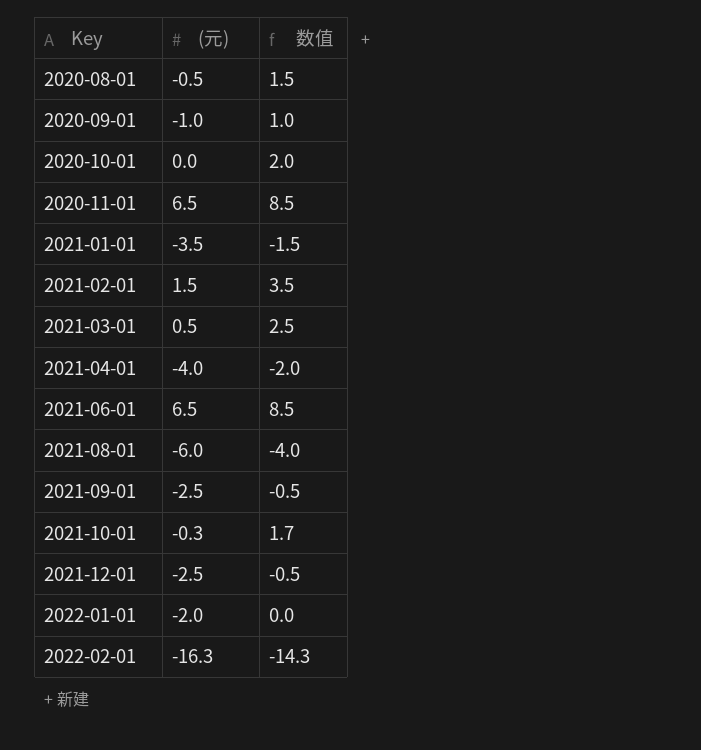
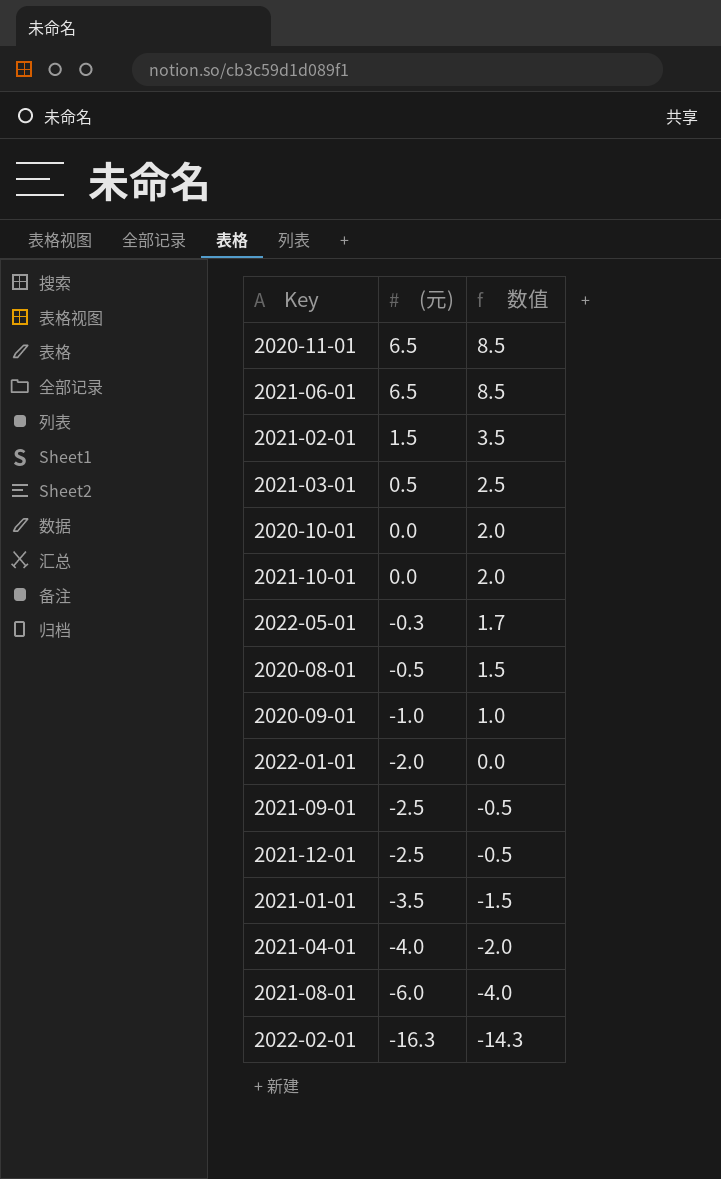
row order: Key ascending -> (元) descending
2021-10-01 | (元): -0.3 -> 0.0
2021-10-01 | 数值: 1.7 -> 2.0
row 2022-05-01: none -> -0.3 | 1.7

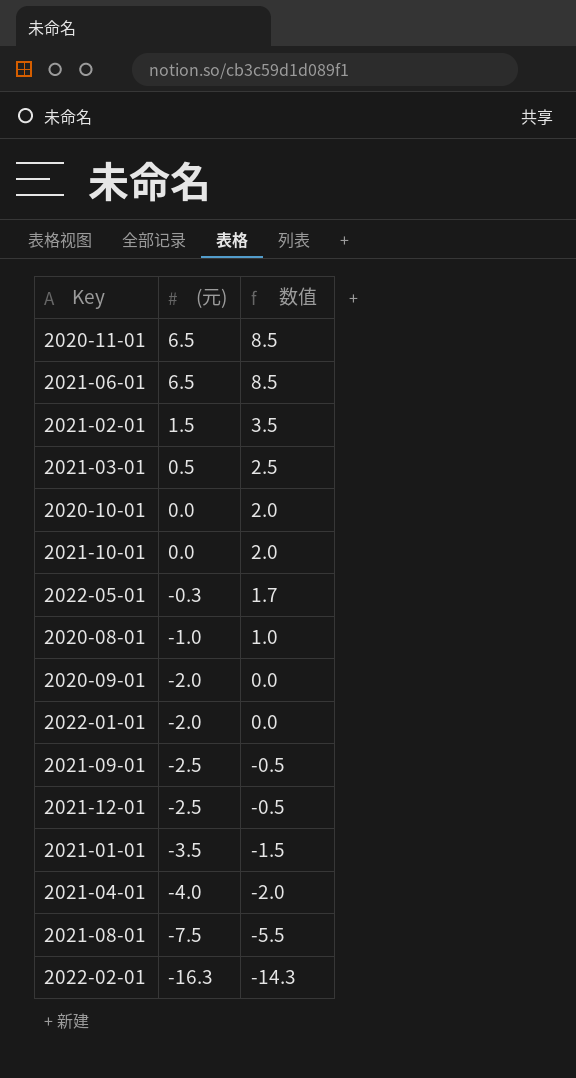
2020-08-01 | (元): -0.5 -> -1.0
2020-08-01 | 数值: 1.5 -> 1.0
2020-09-01 | (元): -1.0 -> -2.0
2020-09-01 | 数值: 1.0 -> 0.0
2021-08-01 | (元): -6.0 -> -7.5
2021-08-01 | 数值: -4.0 -> -5.5

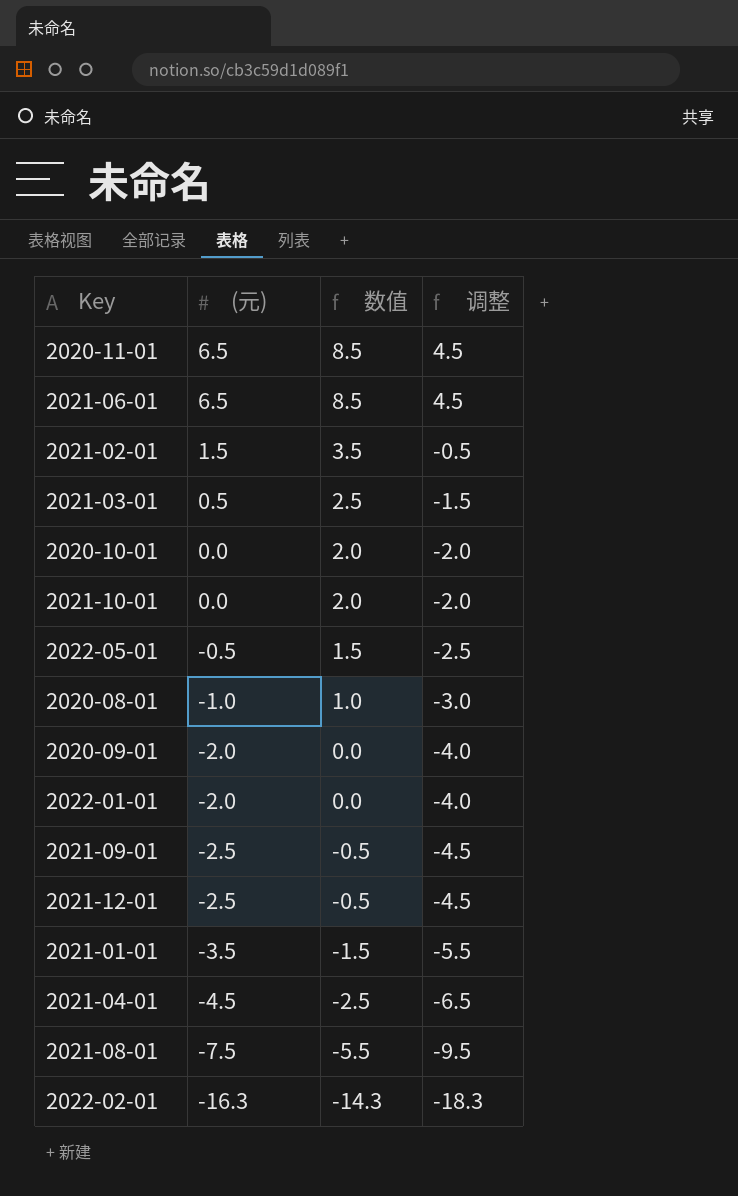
column 调整 | formula: none -> [(元)] - 2
2022-05-01 | (元): -0.3 -> -0.5
2022-05-01 | 数值: 1.7 -> 1.5
2021-04-01 | (元): -4.0 -> -4.5
2021-04-01 | 数值: -2.0 -> -2.5

